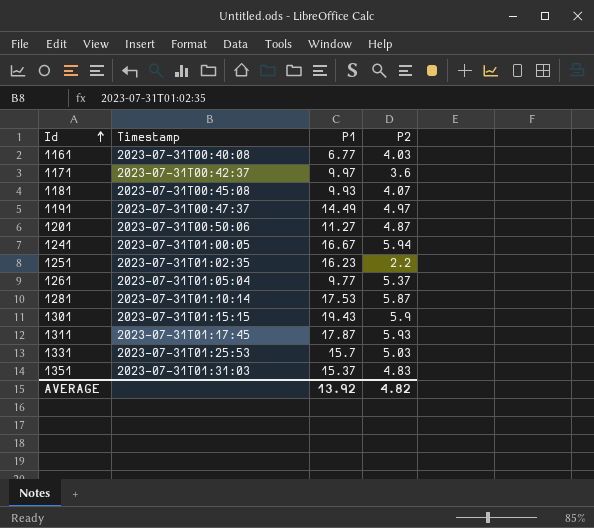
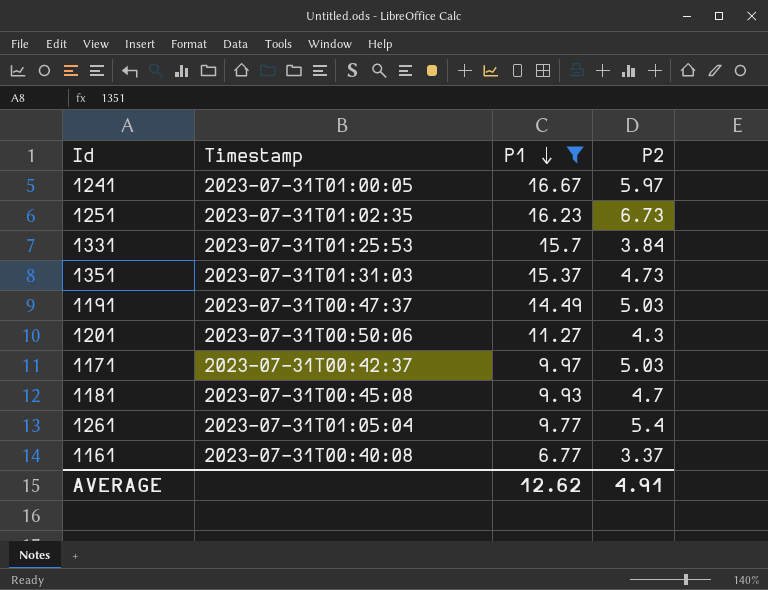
filter: none -> P1 <= 16.67
row order: Id ascending -> P1 descending
1241 | P2: 5.94 -> 5.97
1251 | P2: 2.2 -> 6.73
1331 | P2: 5.03 -> 3.84
1351 | P2: 4.83 -> 4.73
1191 | P2: 4.97 -> 5.03
1201 | P2: 4.87 -> 4.3
1171 | P2: 3.6 -> 5.03
1181 | P2: 4.07 -> 4.7
1261 | P2: 5.37 -> 5.4
1161 | P2: 4.03 -> 3.37
AVERAGE | P1: 13.92 -> 12.62
AVERAGE | P2: 4.82 -> 4.91

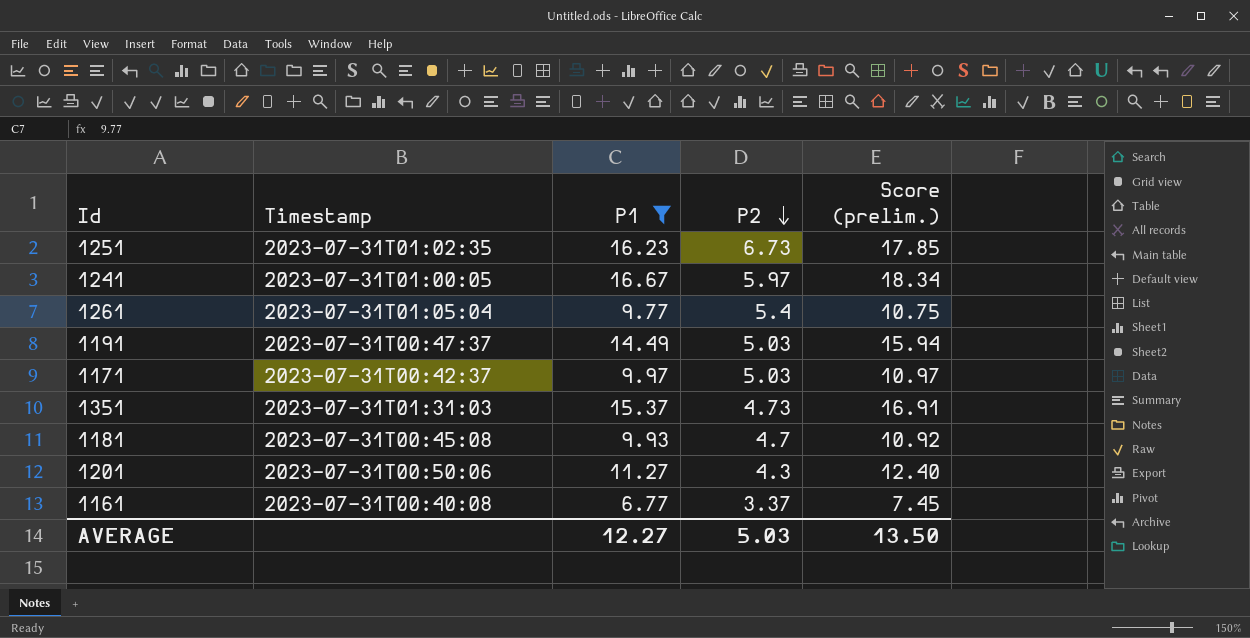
row order: P1 descending -> P2 descending
column Score (prelim.) | formula: none -> [P1] * 1.1
row 1331: 2023-07-31T01:25:53 | 15.7 | 3.84 -> none
AVERAGE | P1: 12.62 -> 12.27
AVERAGE | P2: 4.91 -> 5.03

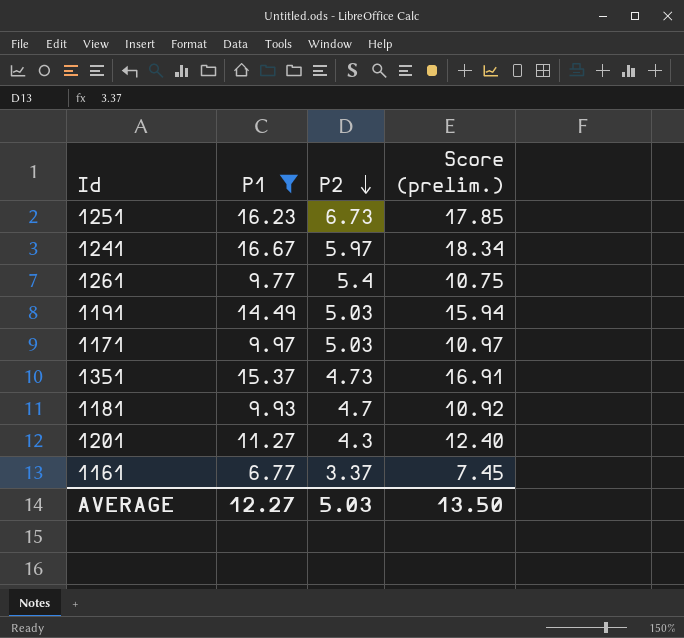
column Timestamp | position: 2 -> none

